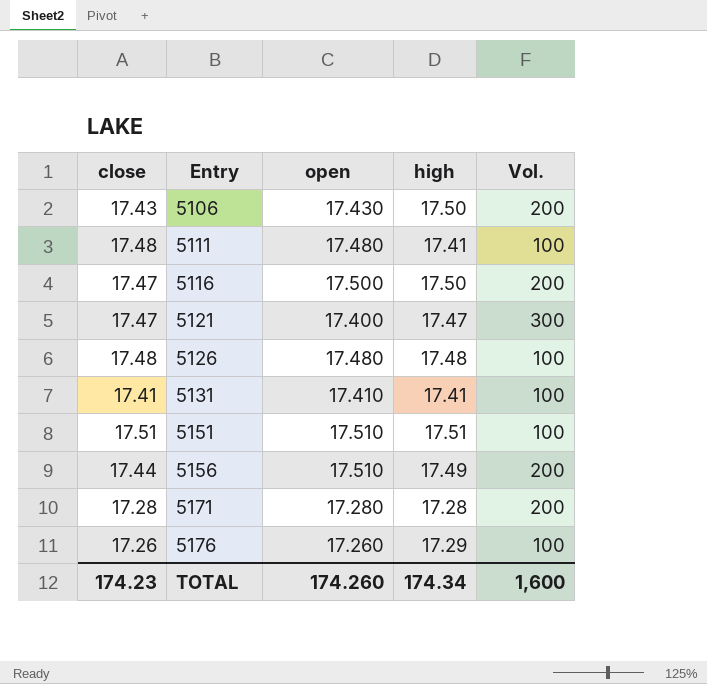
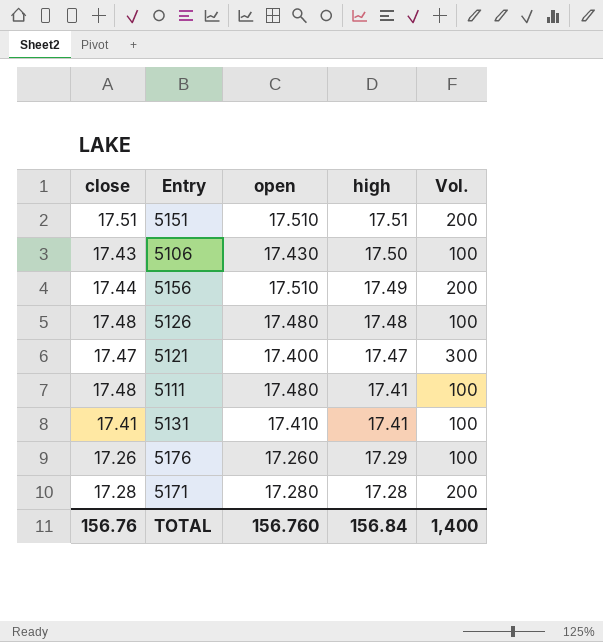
row order: Entry ascending -> high descending
row 5116: 17.47 | 17.500 | 17.50 | 200 -> none
5151 | Vol.: 100 -> 200
5106 | Vol.: 200 -> 100
TOTAL | close: 174.23 -> 156.76
TOTAL | open: 174.260 -> 156.760
TOTAL | high: 174.34 -> 156.84
TOTAL | Vol.: 1,600 -> 1,400

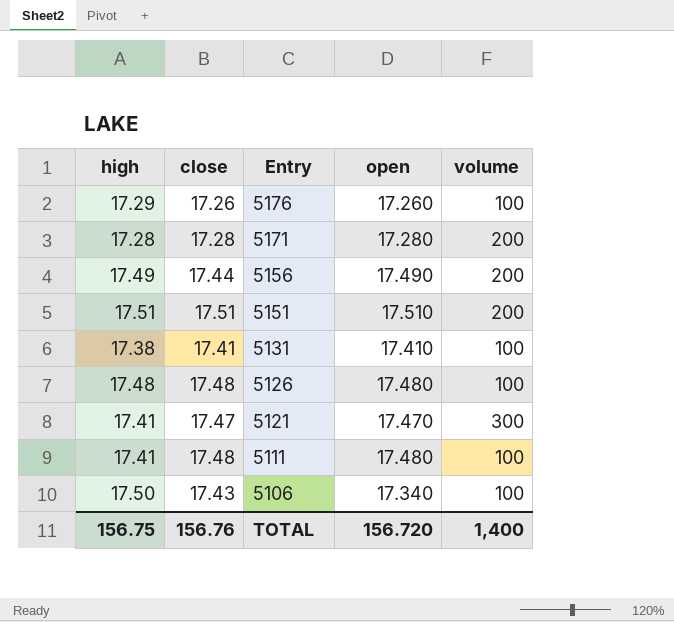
row order: high descending -> Entry descending
column high | position: 4 -> 1
column name: Vol. -> volume
5156 | open: 17.510 -> 17.490
5131 | high: 17.41 -> 17.38
5121 | high: 17.47 -> 17.41
5121 | open: 17.400 -> 17.470
5106 | open: 17.430 -> 17.340
TOTAL | high: 156.84 -> 156.75
TOTAL | open: 156.760 -> 156.720

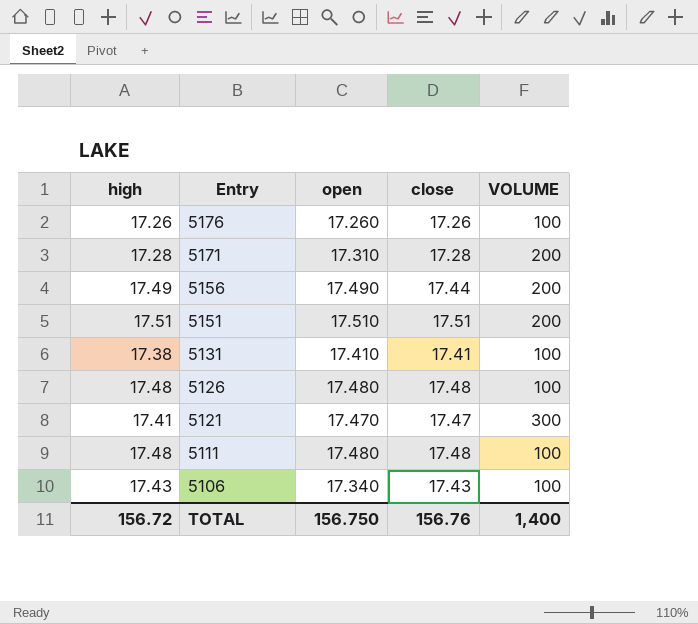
column close | position: 2 -> 4
column name: volume -> VOLUME
5176 | high: 17.29 -> 17.26
5171 | open: 17.280 -> 17.310
5111 | high: 17.41 -> 17.48
5106 | high: 17.50 -> 17.43
TOTAL | high: 156.75 -> 156.72
TOTAL | open: 156.720 -> 156.750

